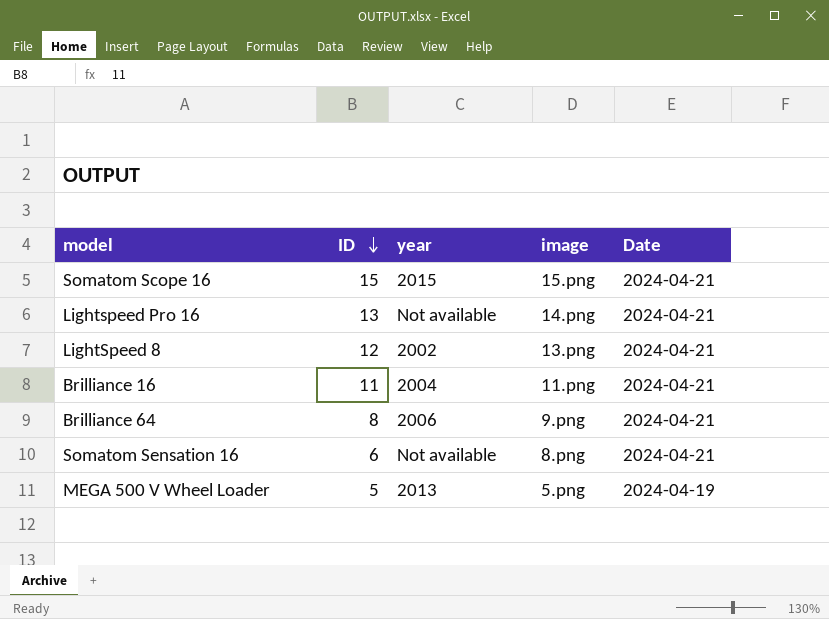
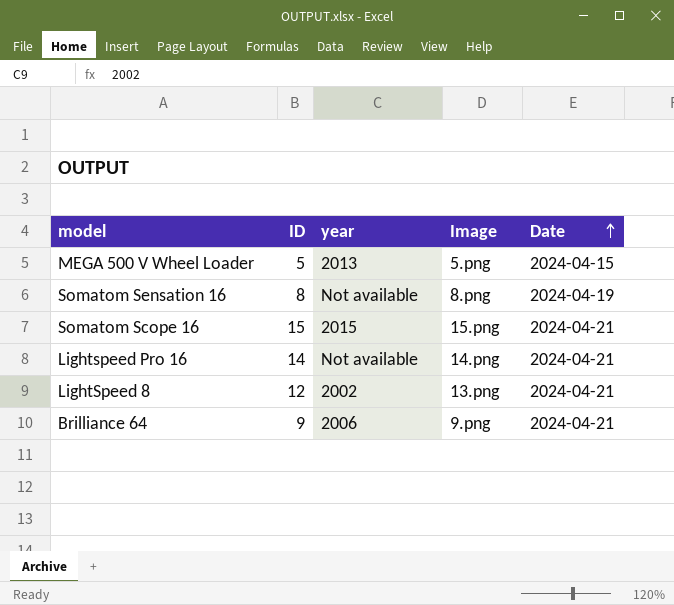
row order: ID descending -> Date ascending
column name: image -> Image
row Brilliance 16: 11 | 2004 | 11.png | 2024-04-21 -> none
MEGA 500 V Wheel Loader | Date: 2024-04-19 -> 2024-04-15
Somatom Sensation 16 | ID: 6 -> 8
Somatom Sensation 16 | Date: 2024-04-21 -> 2024-04-19
Lightspeed Pro 16 | ID: 13 -> 14
Brilliance 64 | ID: 8 -> 9

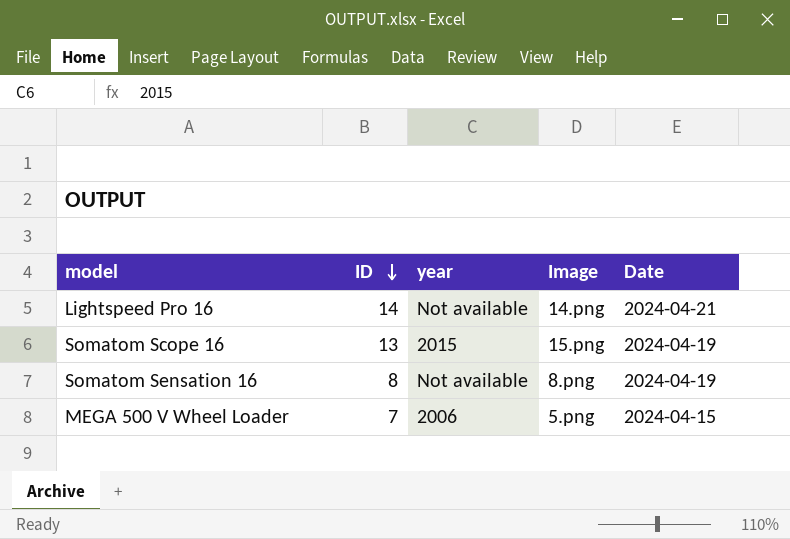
row order: Date ascending -> ID descending
row LightSpeed 8: 12 | 2002 | 13.png | 2024-04-21 -> none
row Brilliance 64: 9 | 2006 | 9.png | 2024-04-21 -> none
Somatom Scope 16 | ID: 15 -> 13
Somatom Scope 16 | Date: 2024-04-21 -> 2024-04-19
MEGA 500 V Wheel Loader | ID: 5 -> 7
MEGA 500 V Wheel Loader | year: 2013 -> 2006

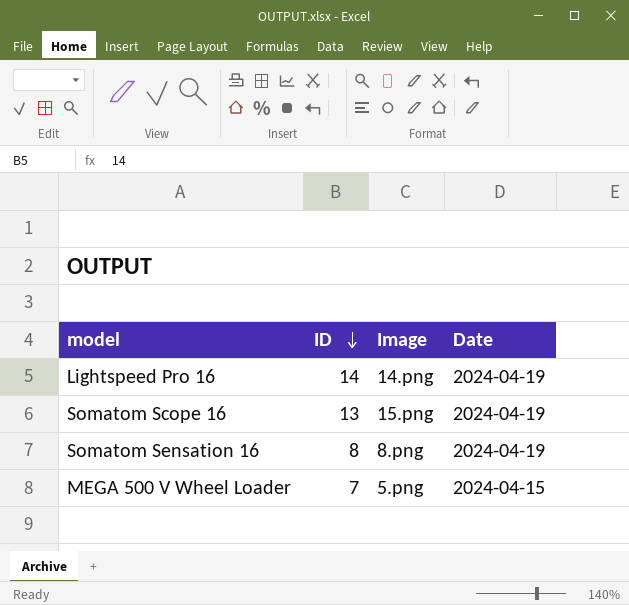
column year | position: 3 -> none
Lightspeed Pro 16 | Date: 2024-04-21 -> 2024-04-19

